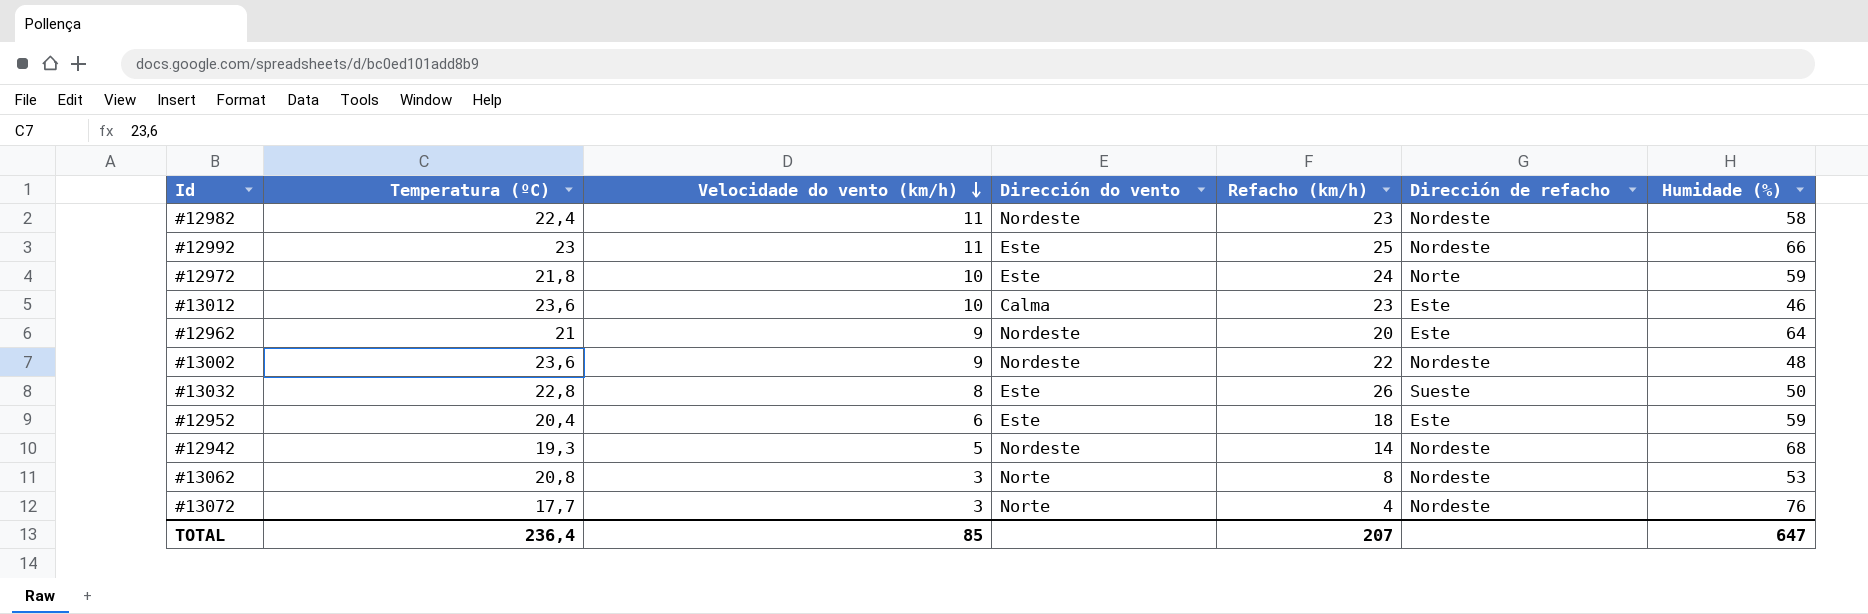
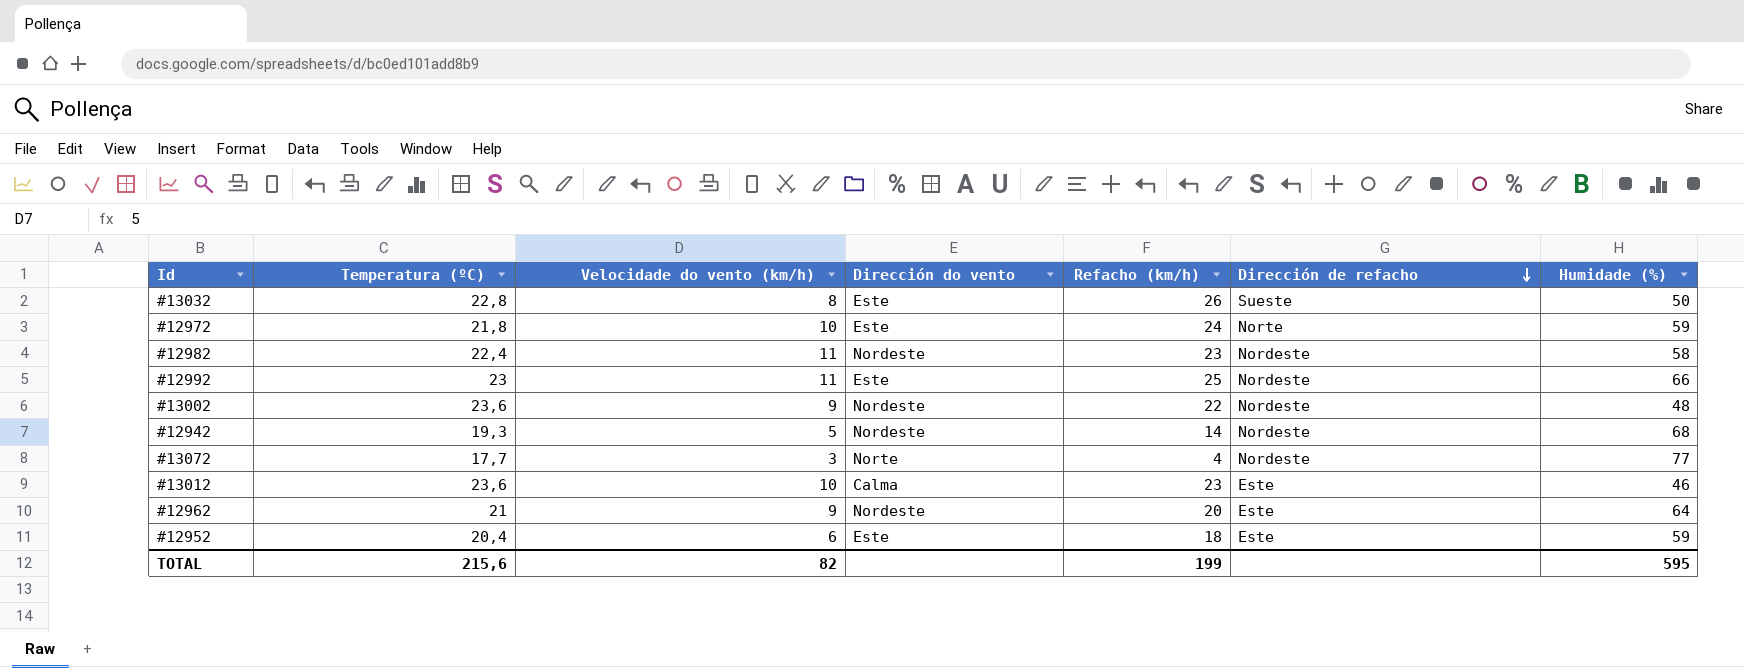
row order: Velocidade do vento (km/h) descending -> Dirección de refacho descending
row #13062: 20,8 | 3 | Norte | 8 | Nordeste | 53 -> none
#13072 | Humidade (%): 76 -> 77
TOTAL | Temperatura (ºC): 236,4 -> 215,6
TOTAL | Velocidade do vento (km/h): 85 -> 82
TOTAL | Refacho (km/h): 207 -> 199
TOTAL | Humidade (%): 647 -> 595

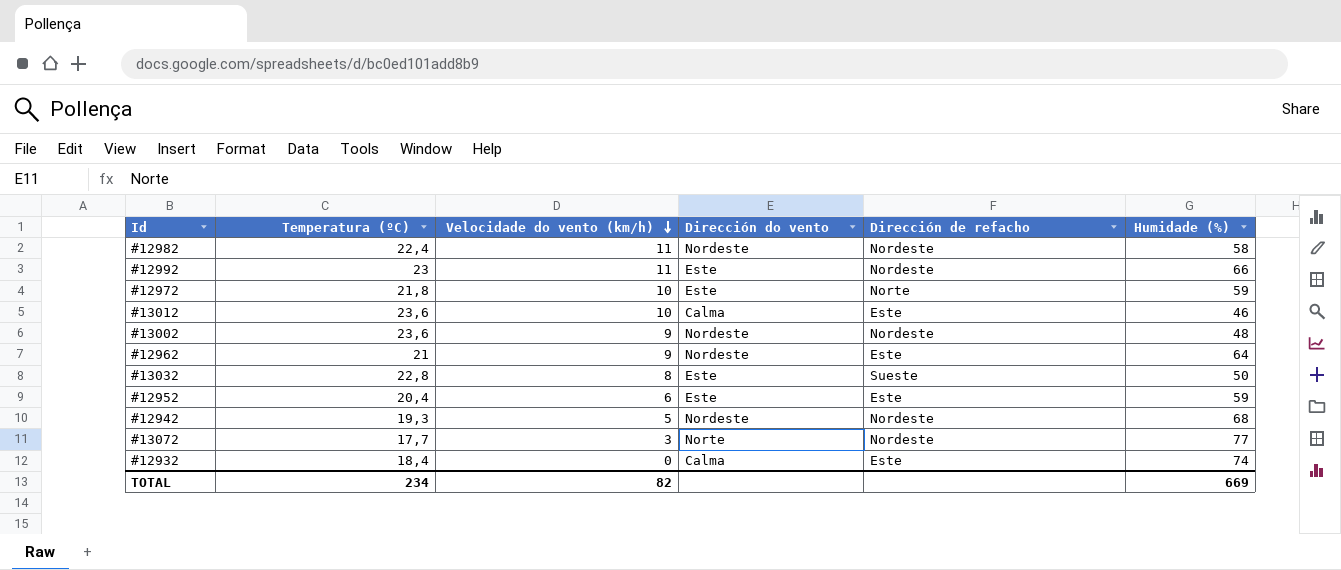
row order: Dirección de refacho descending -> Velocidade do vento (km/h) descending
column Refacho (km/h) | position: 5 -> none
row #12932: none -> 18,4 | 0 | Calma | Este | 74
TOTAL | Temperatura (ºC): 215,6 -> 234
TOTAL | Humidade (%): 595 -> 669

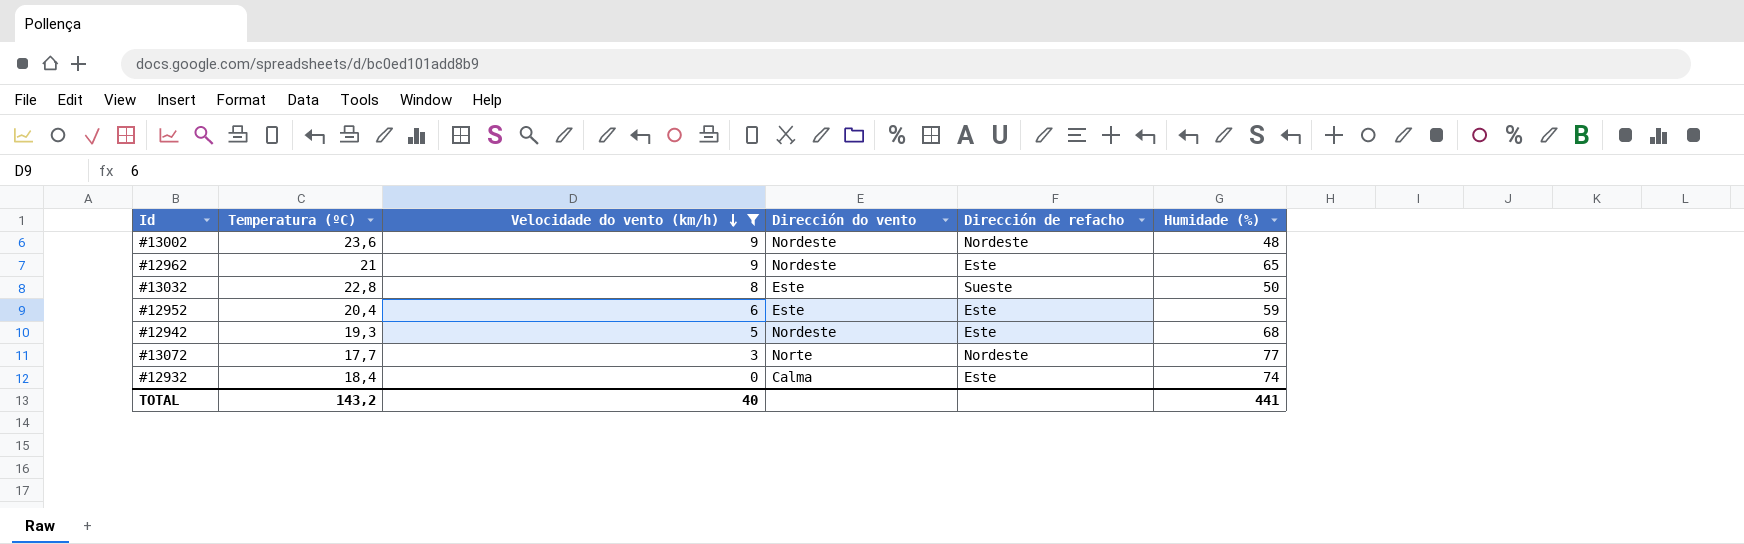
filter: none -> Velocidade do vento (km/h) <= 9
#12962 | Humidade (%): 64 -> 65
#12942 | Dirección de refacho: Nordeste -> Este
TOTAL | Temperatura (ºC): 234 -> 143,2
TOTAL | Velocidade do vento (km/h): 82 -> 40
TOTAL | Humidade (%): 669 -> 441

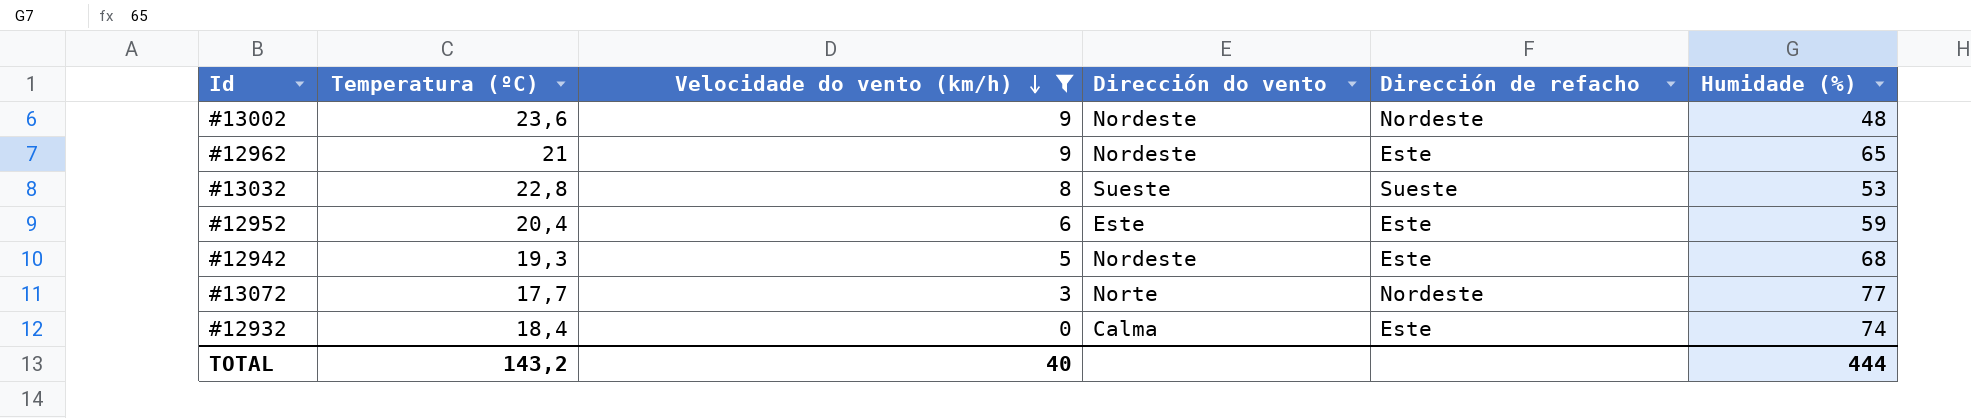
#13032 | Dirección do vento: Este -> Sueste
#13032 | Humidade (%): 50 -> 53
TOTAL | Humidade (%): 441 -> 444

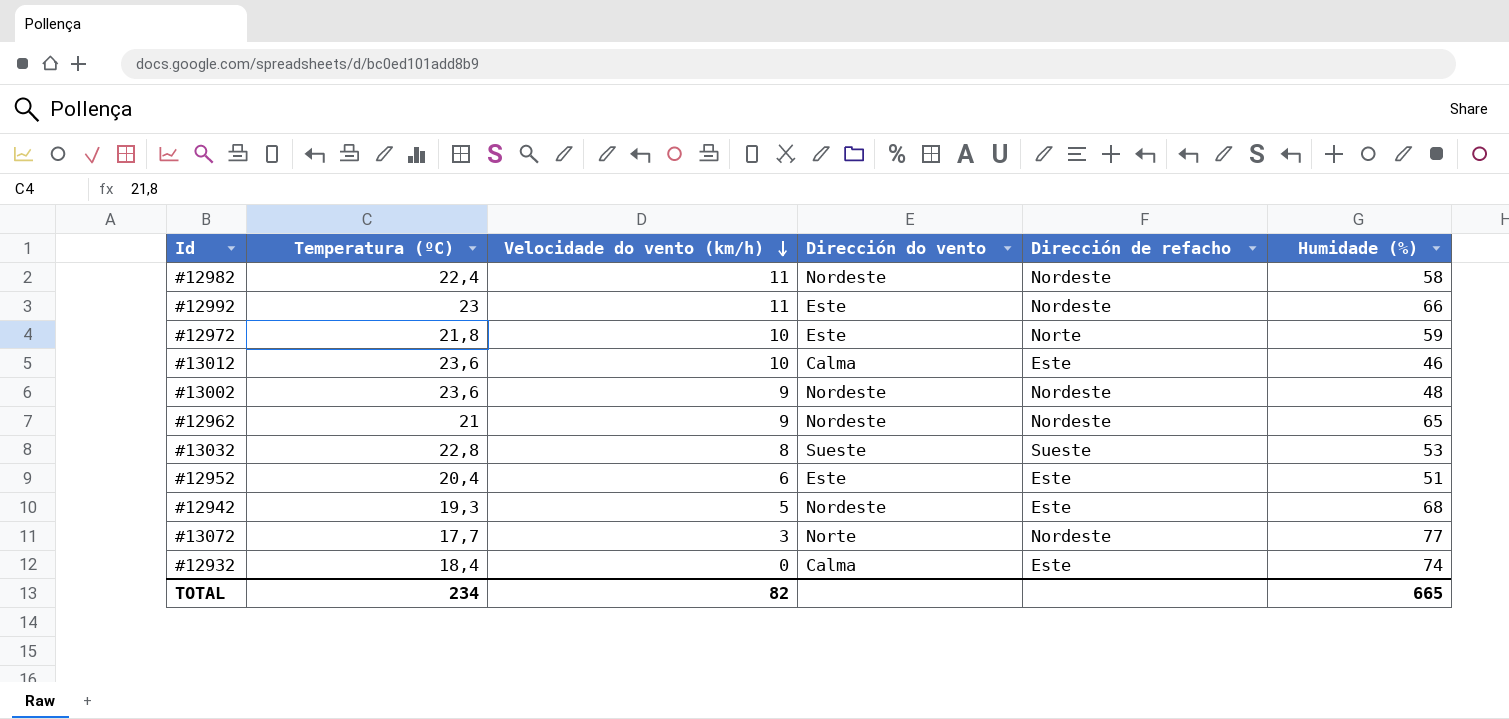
filter: Velocidade do vento (km/h) <= 9 -> none
#12962 | Dirección de refacho: Este -> Nordeste
#12952 | Humidade (%): 59 -> 51
TOTAL | Temperatura (ºC): 143,2 -> 234
TOTAL | Velocidade do vento (km/h): 40 -> 82
TOTAL | Humidade (%): 444 -> 665

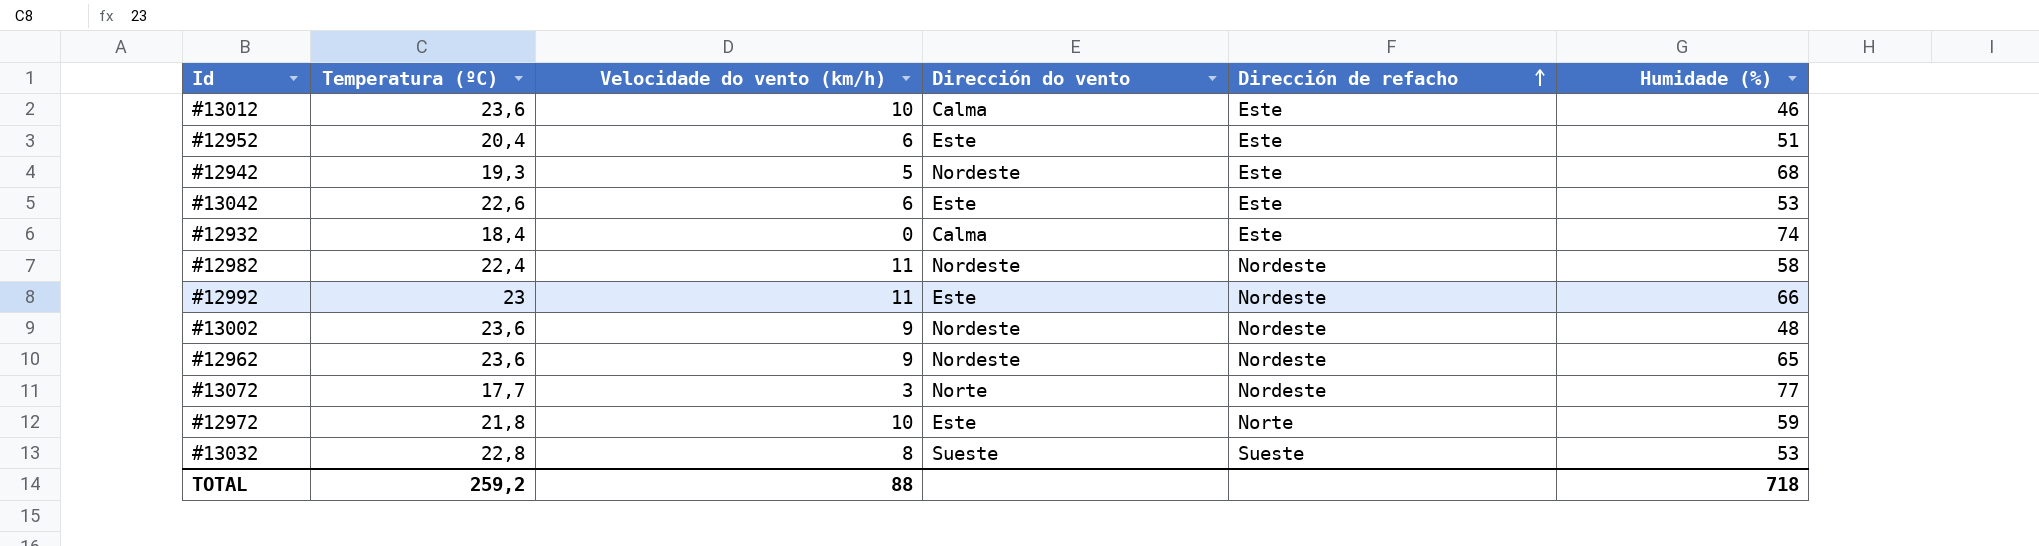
row order: Velocidade do vento (km/h) descending -> Dirección de refacho ascending
row #13042: none -> 22,6 | 6 | Este | Este | 53
#12962 | Temperatura (ºC): 21 -> 23,6
TOTAL | Temperatura (ºC): 234 -> 259,2
TOTAL | Velocidade do vento (km/h): 82 -> 88
TOTAL | Humidade (%): 665 -> 718

